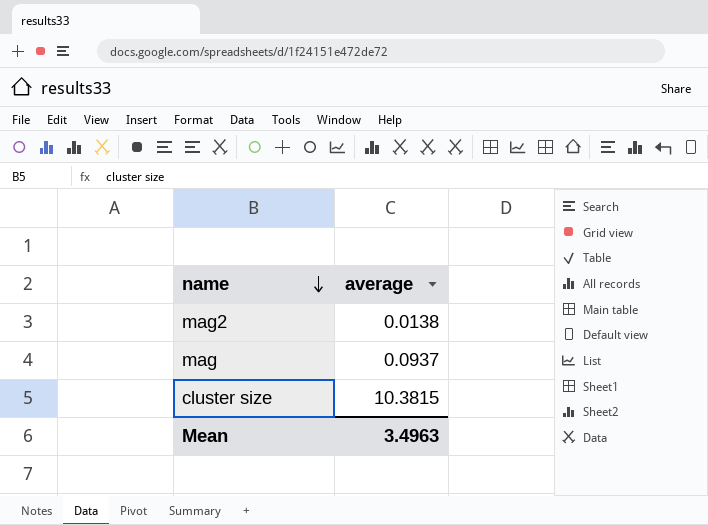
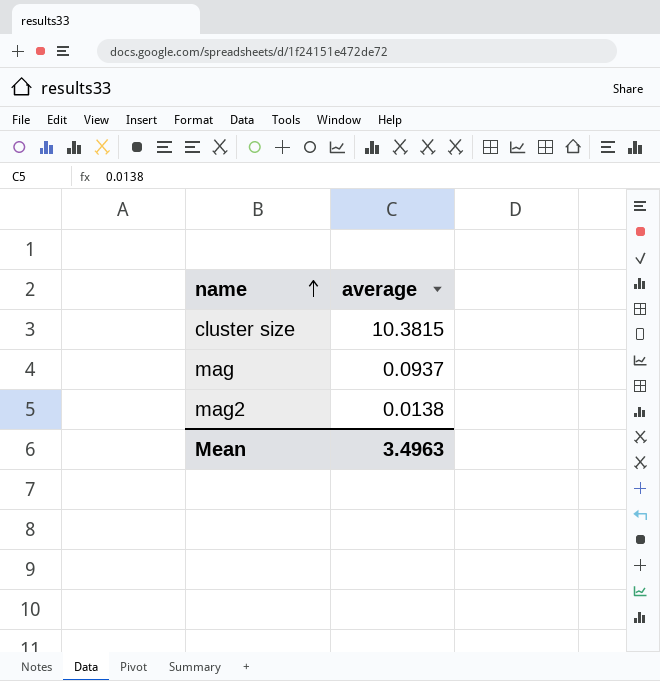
row order: name descending -> name ascending

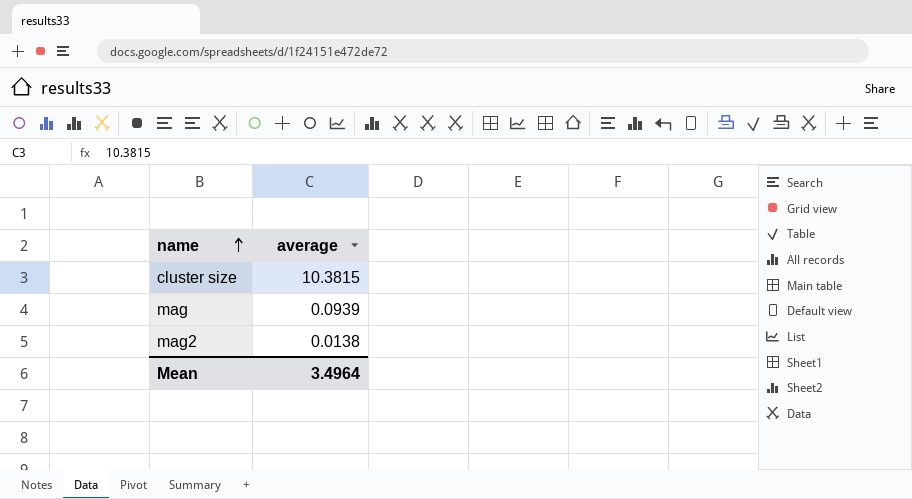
mag | average: 0.0937 -> 0.0939
Mean | average: 3.4963 -> 3.4964

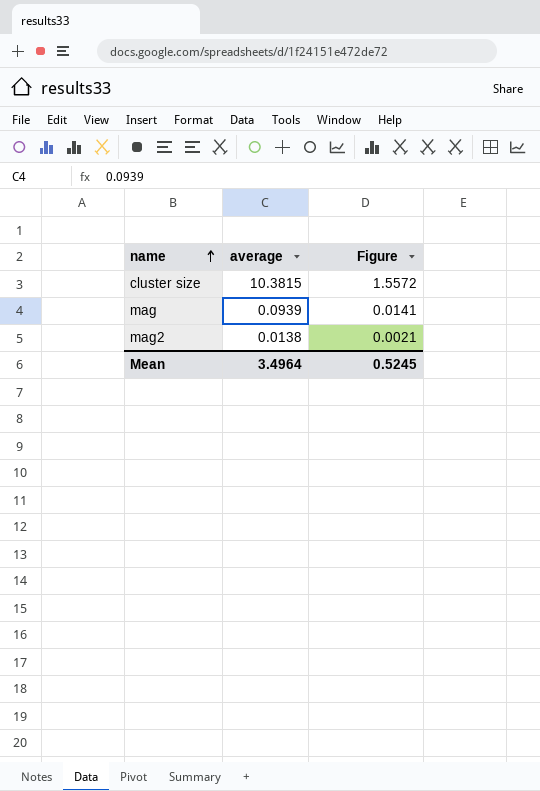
column Figure | formula: none -> [average] * 0.15

